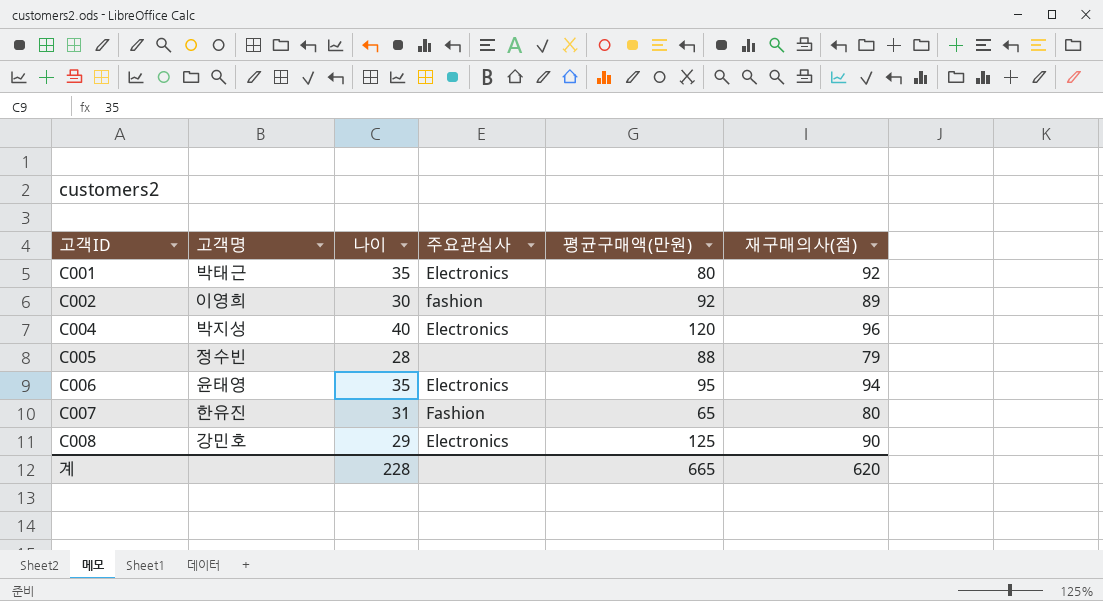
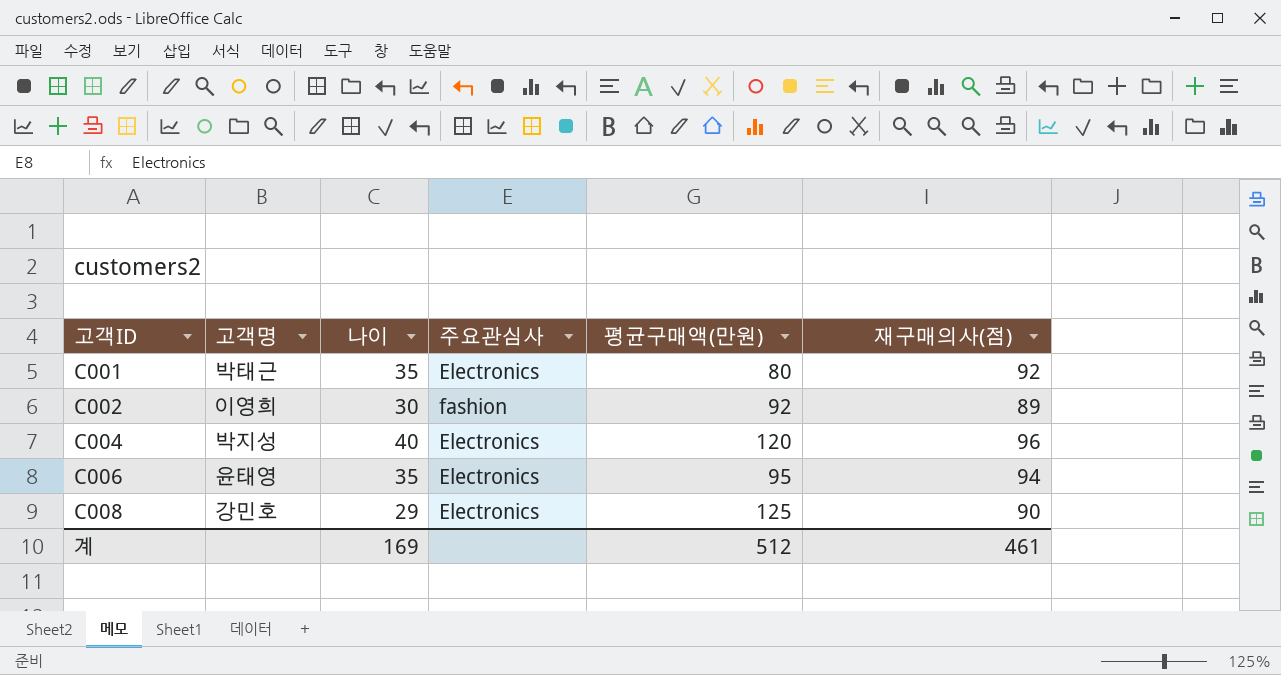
row C005: 정수빈 | 28 | none | 88 | 79 -> none
row C007: 한유진 | 31 | Fashion | 65 | 80 -> none
계 | 나이: 228 -> 169
계 | 평균구매액(만원): 665 -> 512
계 | 재구매의사(점): 620 -> 461

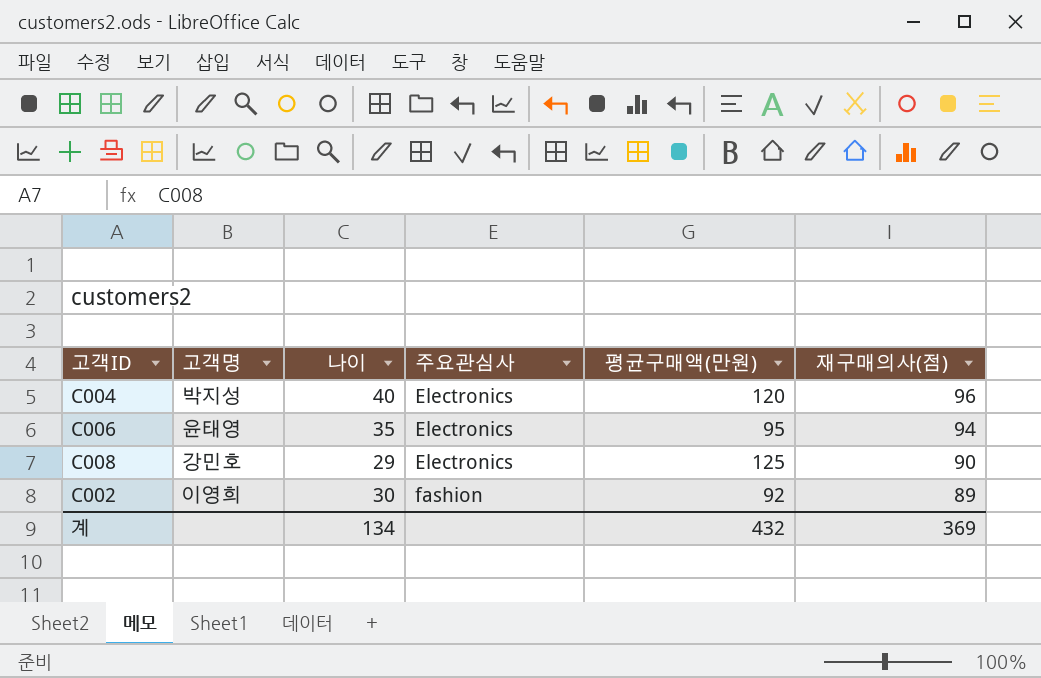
row order: 고객ID ascending -> 주요관심사 ascending
row C001: 박태근 | 35 | Electronics | 80 | 92 -> none
계 | 나이: 169 -> 134
계 | 평균구매액(만원): 512 -> 432
계 | 재구매의사(점): 461 -> 369

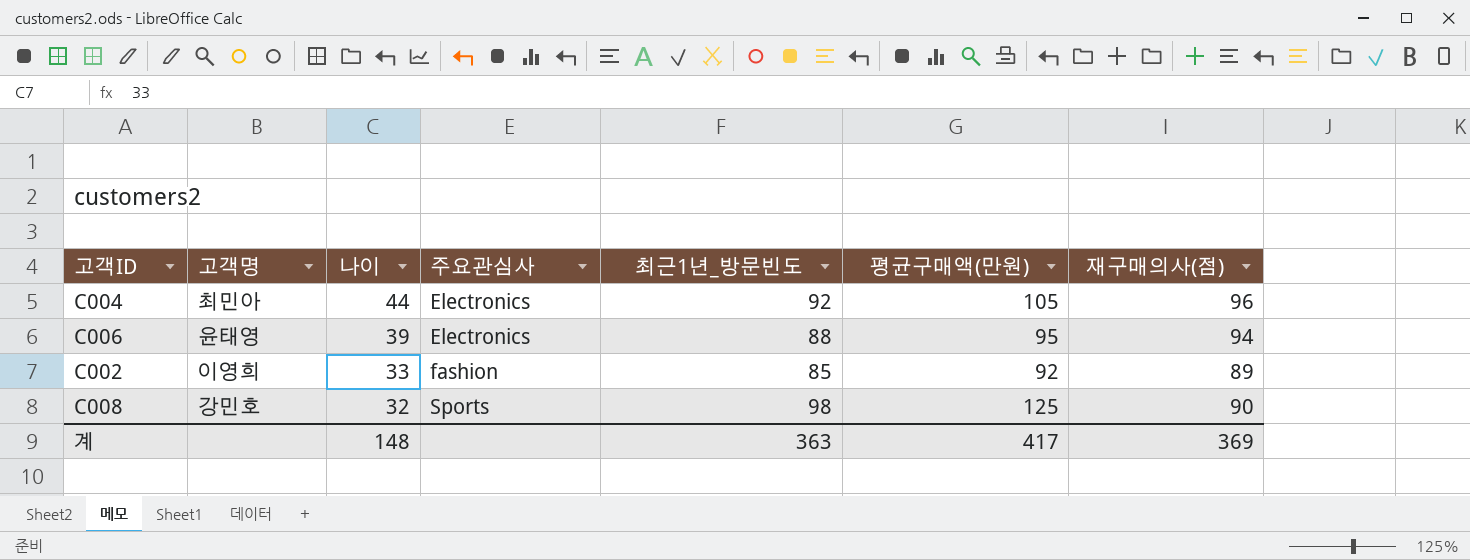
row order: 주요관심사 ascending -> 나이 descending
column 최근1년_방문빈도 | position: none -> 5
C004 | 고객명: 박지성 -> 최민아
C004 | 나이: 40 -> 44
C004 | 평균구매액(만원): 120 -> 105
C006 | 나이: 35 -> 39
C002 | 나이: 30 -> 33
C008 | 나이: 29 -> 32
C008 | 주요관심사: Electronics -> Sports
계 | 나이: 134 -> 148
계 | 평균구매액(만원): 432 -> 417

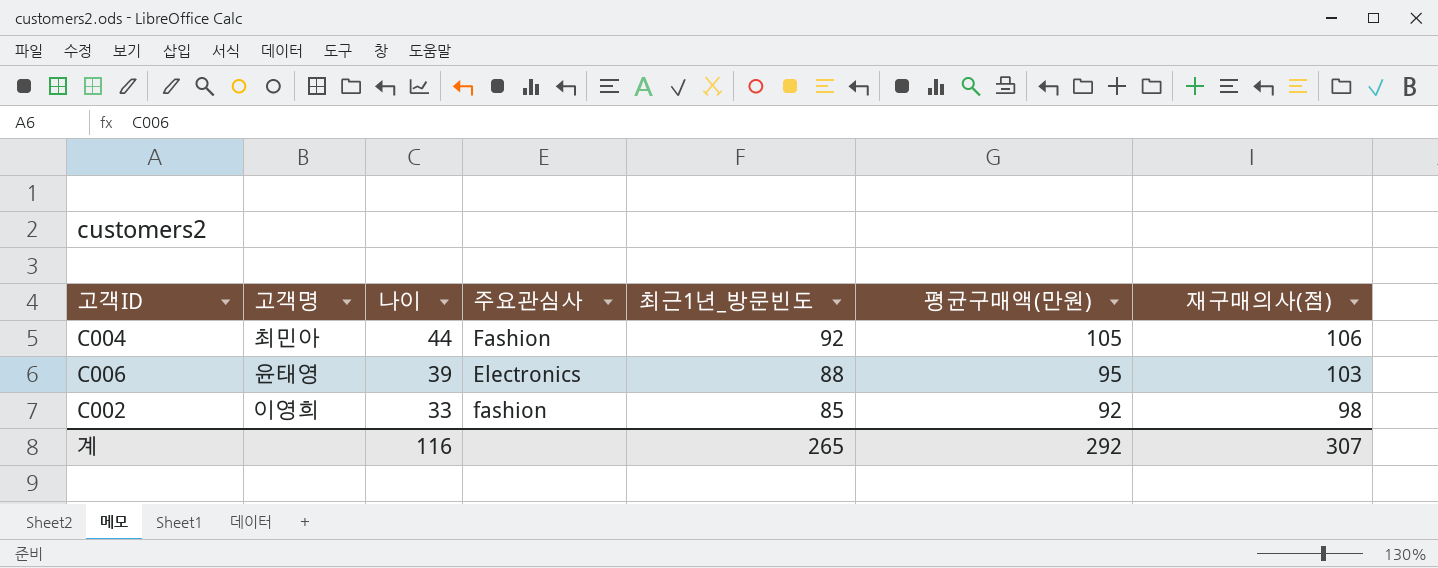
row C008: 강민호 | 32 | Sports | 98 | 125 | 90 -> none
C004 | 주요관심사: Electronics -> Fashion
C004 | 재구매의사(점): 96 -> 106
C006 | 재구매의사(점): 94 -> 103
C002 | 재구매의사(점): 89 -> 98
계 | 나이: 148 -> 116
계 | 최근1년_방문빈도: 363 -> 265
계 | 평균구매액(만원): 417 -> 292
계 | 재구매의사(점): 369 -> 307

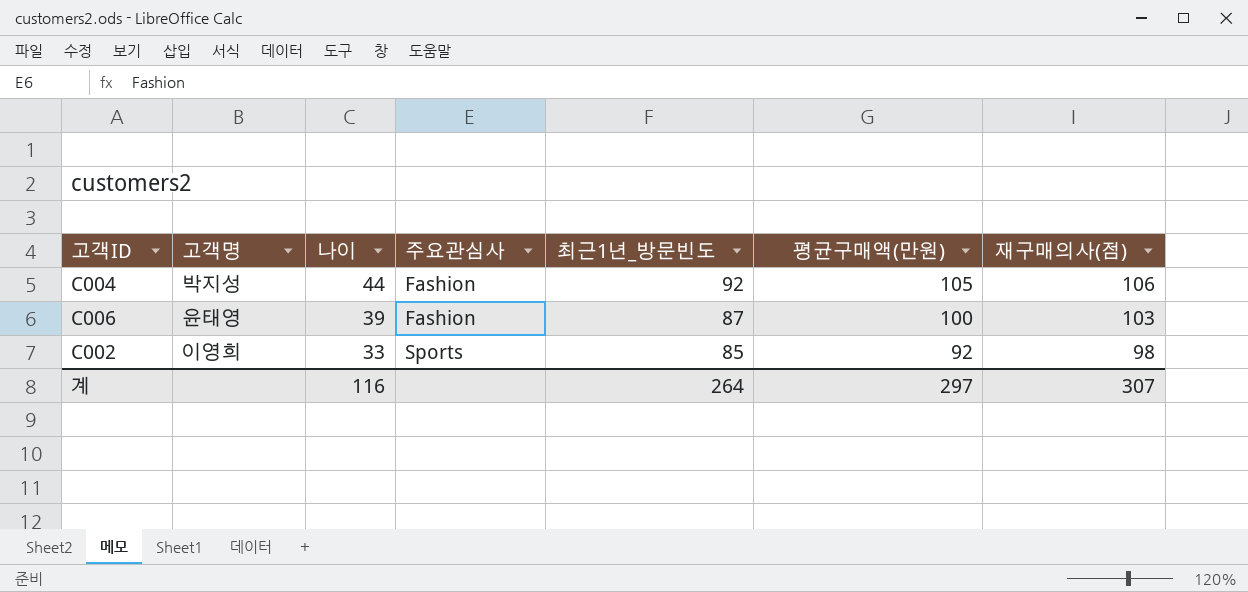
C004 | 고객명: 최민아 -> 박지성
C006 | 주요관심사: Electronics -> Fashion
C006 | 최근1년_방문빈도: 88 -> 87
C006 | 평균구매액(만원): 95 -> 100
C002 | 주요관심사: fashion -> Sports
계 | 최근1년_방문빈도: 265 -> 264
계 | 평균구매액(만원): 292 -> 297

